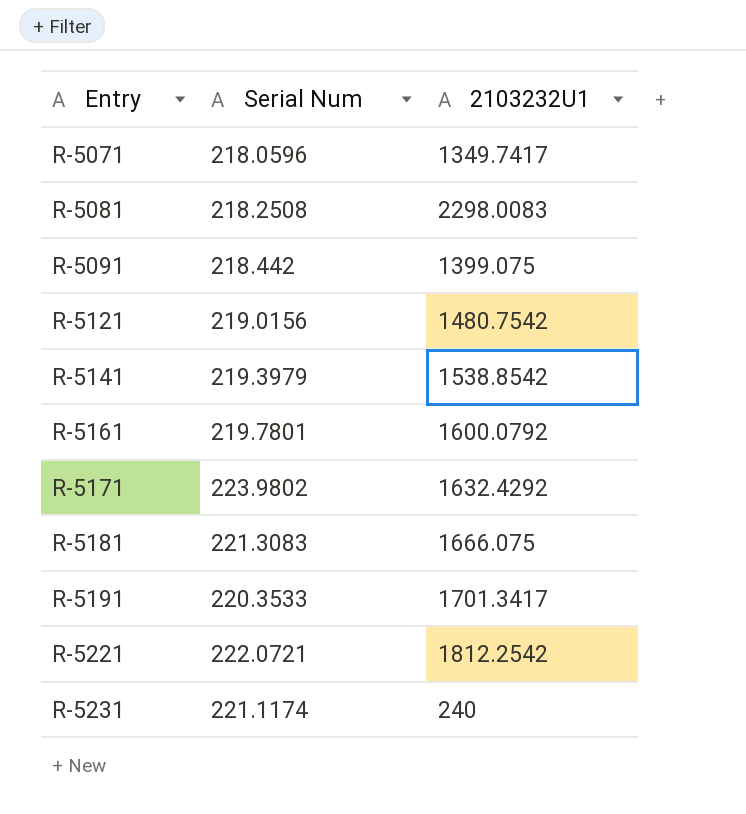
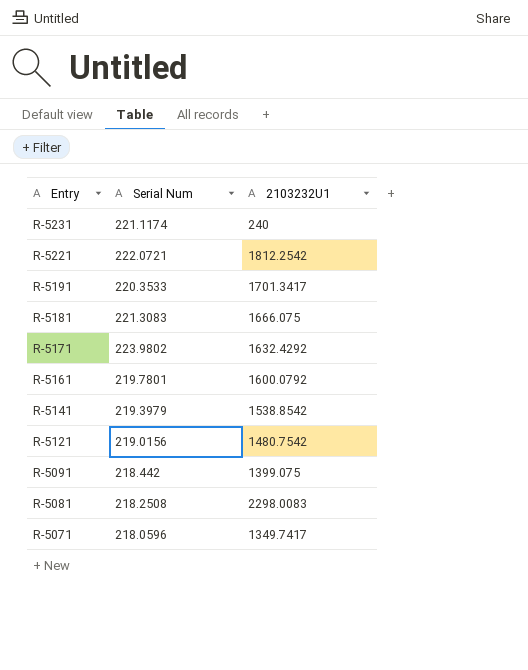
row order: Entry ascending -> Entry descending

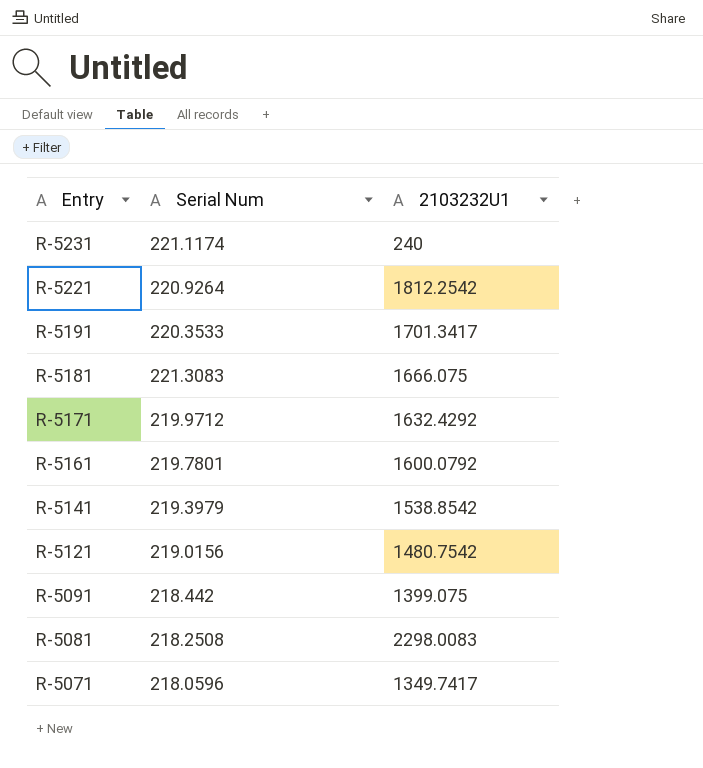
R-5221 | Serial Num: 222.0721 -> 220.9264
R-5171 | Serial Num: 223.9802 -> 219.9712

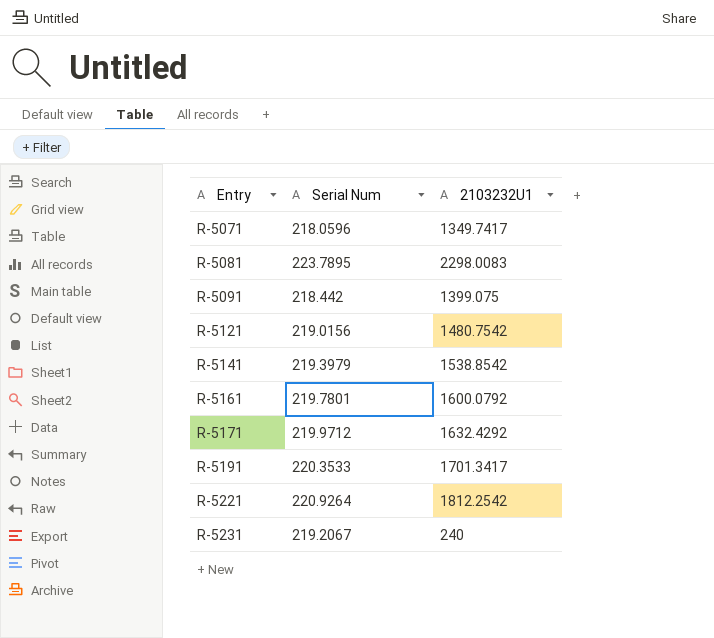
row order: Entry descending -> Entry ascending
row R-5181: 221.3083 | 1666.075 -> none
R-5081 | Serial Num: 218.2508 -> 223.7895
R-5231 | Serial Num: 221.1174 -> 219.2067

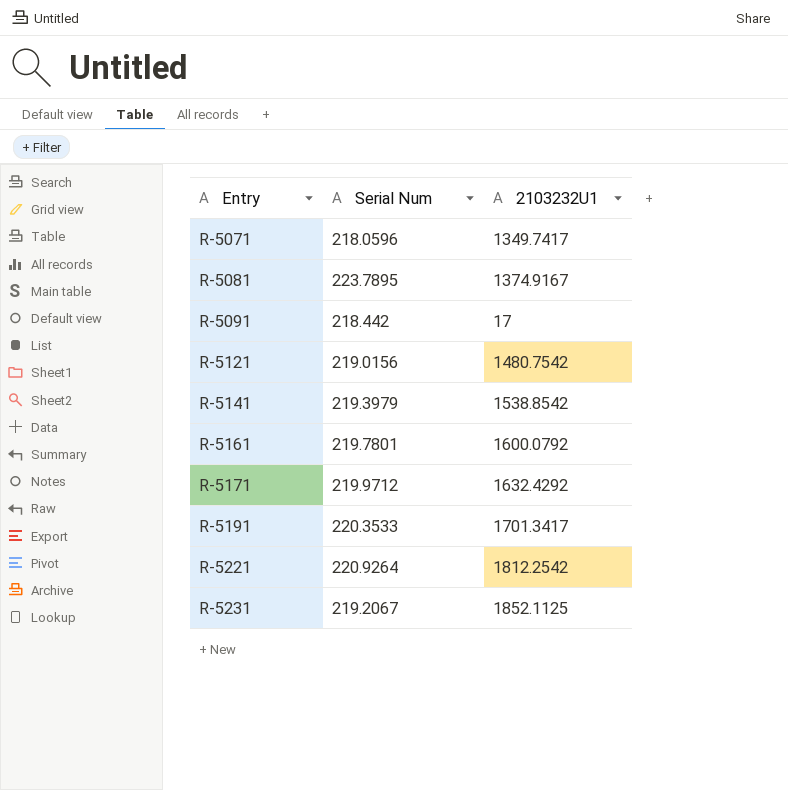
R-5081 | 2103232U1: 2298.0083 -> 1374.9167
R-5091 | 2103232U1: 1399.075 -> 17
R-5231 | 2103232U1: 240 -> 1852.1125

